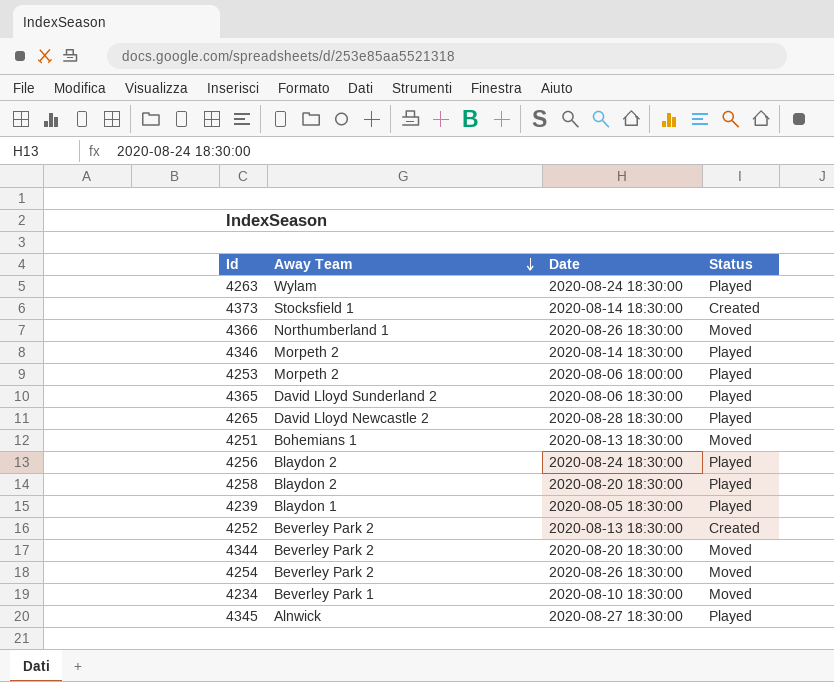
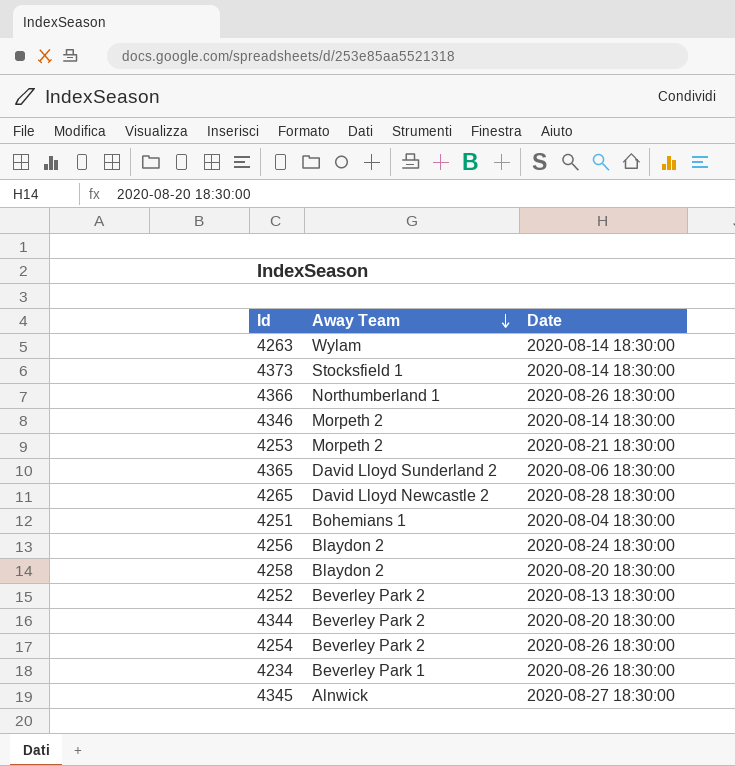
column Status | position: 4 -> none
row 4239: Blaydon 1 | 2020-08-05 18:30:00 | Played -> none
4263 | Date: 2020-08-24 18:30:00 -> 2020-08-14 18:30:00
4253 | Date: 2020-08-06 18:00:00 -> 2020-08-21 18:30:00
4251 | Date: 2020-08-13 18:30:00 -> 2020-08-04 18:30:00
4234 | Date: 2020-08-10 18:30:00 -> 2020-08-26 18:30:00

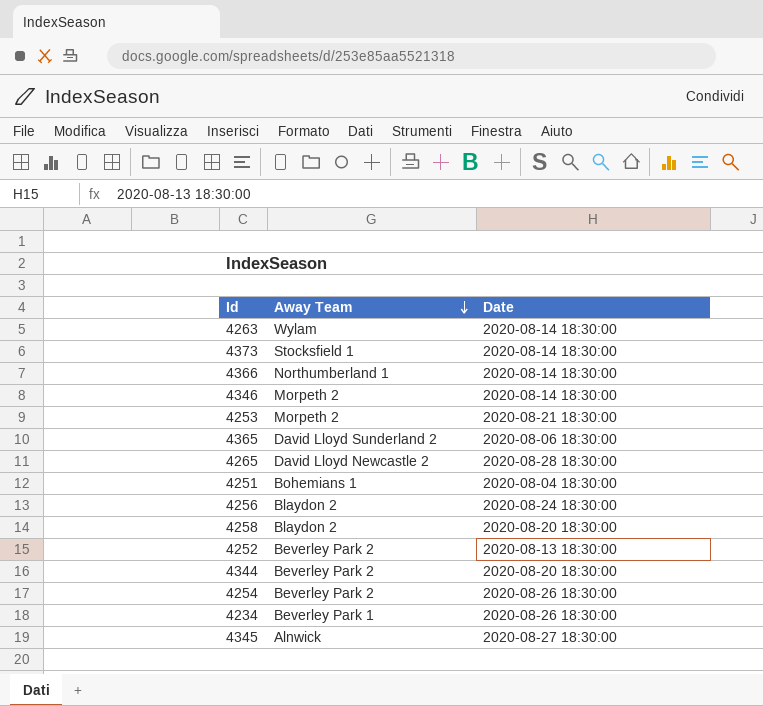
4366 | Date: 2020-08-26 18:30:00 -> 2020-08-14 18:30:00

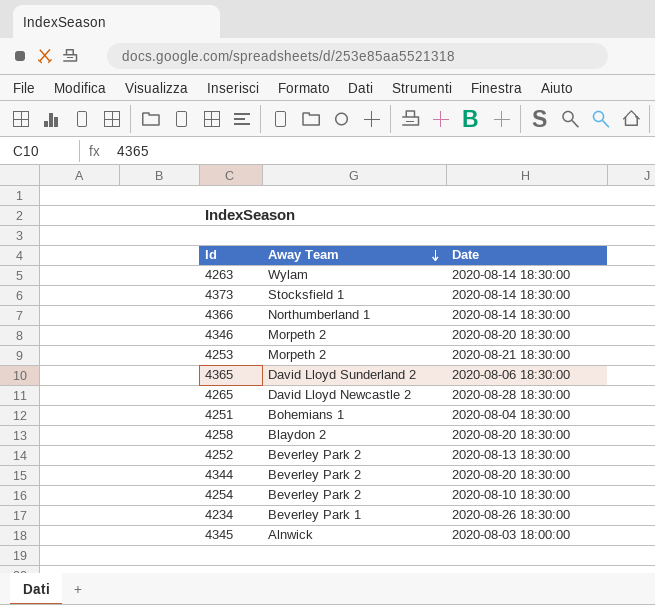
row 4256: Blaydon 2 | 2020-08-24 18:30:00 -> none
4346 | Date: 2020-08-14 18:30:00 -> 2020-08-20 18:30:00
4254 | Date: 2020-08-26 18:30:00 -> 2020-08-10 18:30:00
4345 | Date: 2020-08-27 18:30:00 -> 2020-08-03 18:00:00

